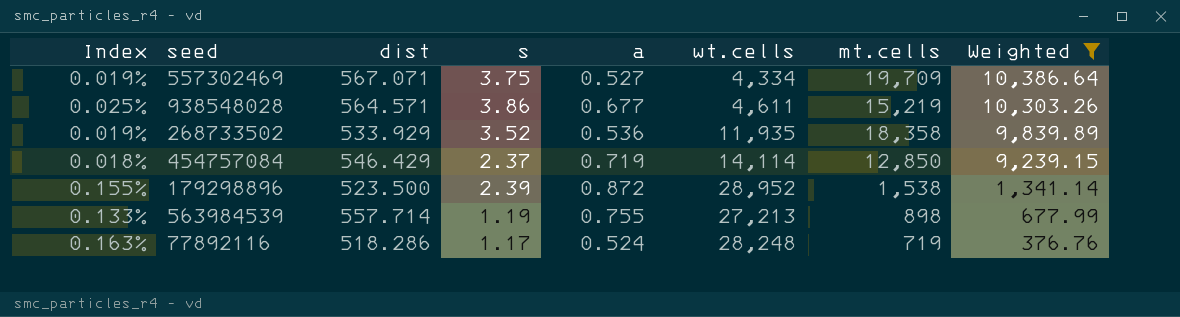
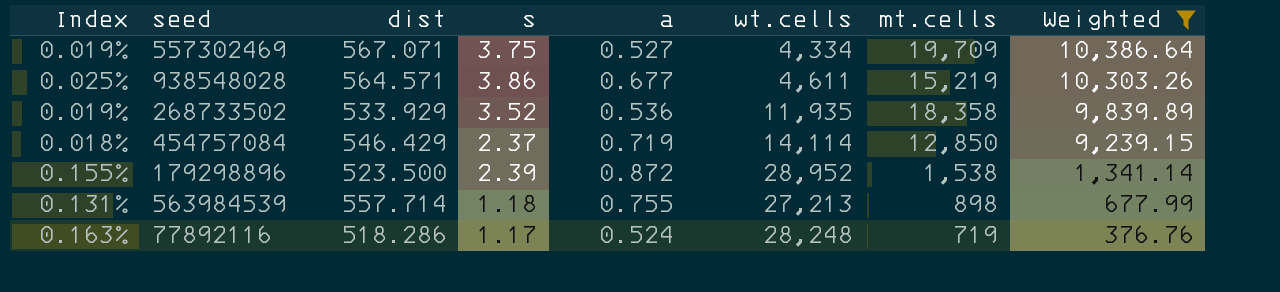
563984539 | Index: 0.133% -> 0.131%
563984539 | s: 1.19 -> 1.18

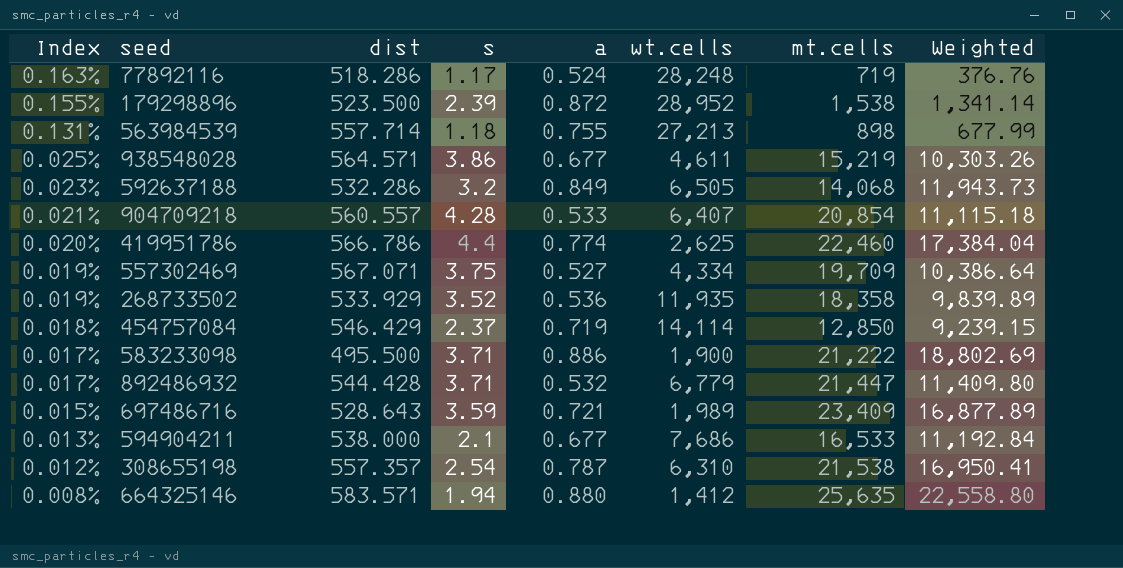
filter: Weighted <= 10,386.64 -> none
row order: Weighted descending -> Index descending

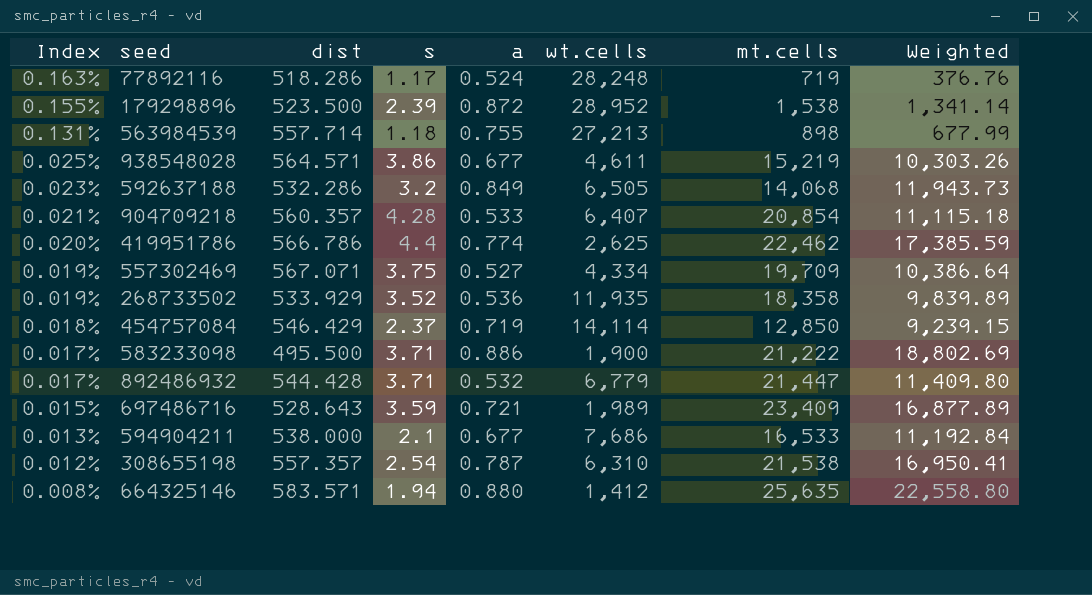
904709218 | dist: 560.557 -> 560.357
419951786 | mt.cells: 22,460 -> 22,462
419951786 | Weighted: 17,384.04 -> 17,385.59

